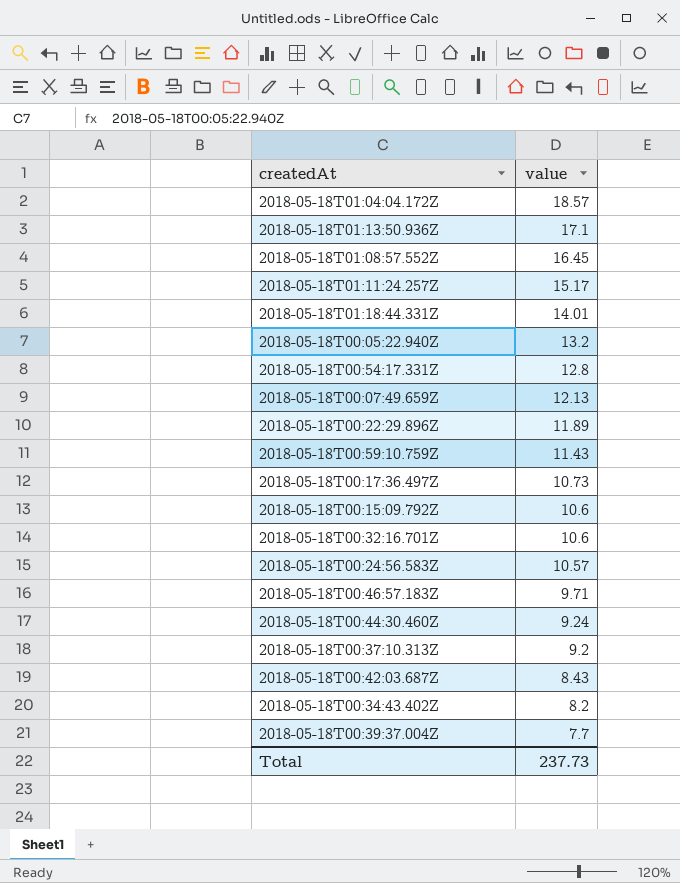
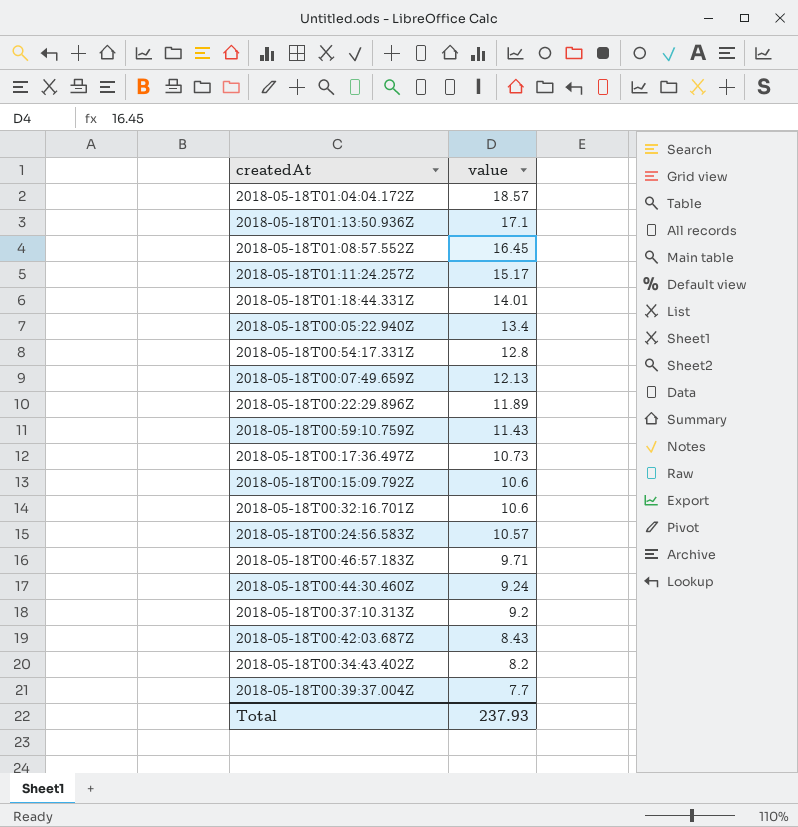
2018-05-18T00:05:22.940Z | value: 13.2 -> 13.4
Total | value: 237.73 -> 237.93

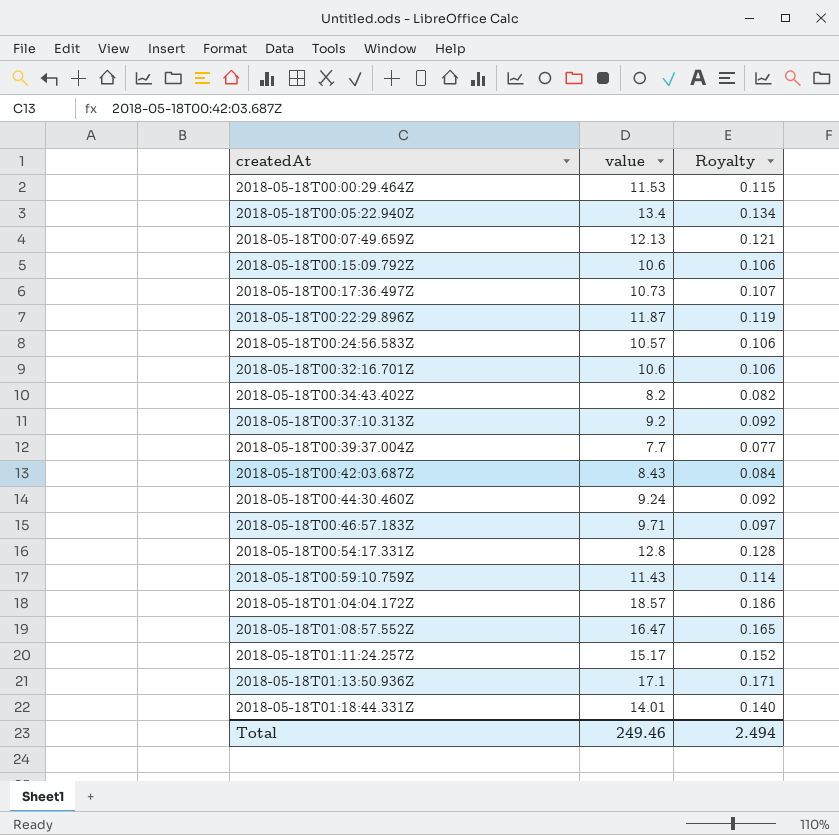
row order: value descending -> createdAt ascending
column Royalty | formula: none -> [value] * 0.01
row 2018-05-18T00:00:29.464Z: none -> 11.53 | 0.115
2018-05-18T00:22:29.896Z | value: 11.89 -> 11.87
2018-05-18T01:08:57.552Z | value: 16.45 -> 16.47
Total | value: 237.93 -> 249.46

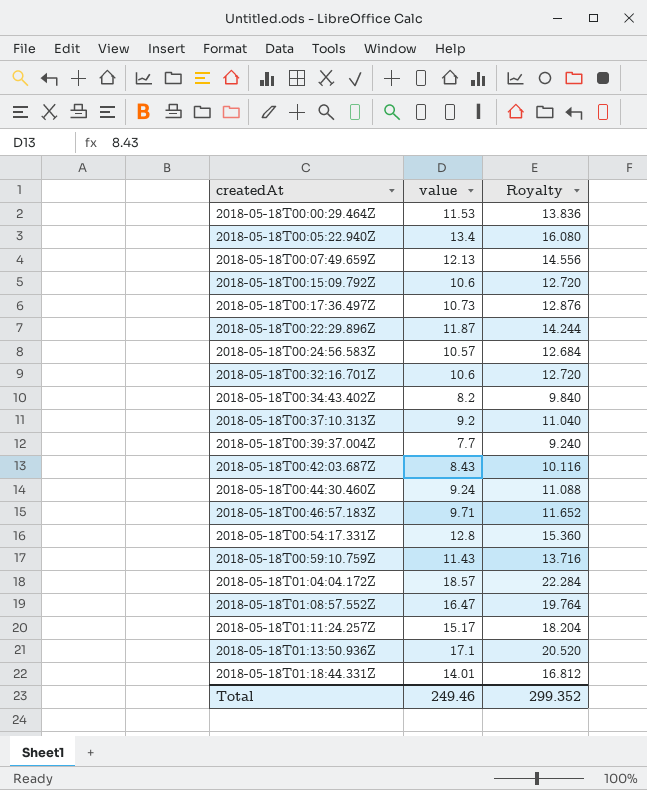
column Royalty | formula: [value] * 0.01 -> [value] * 1.2
Total | Royalty: 2.494 -> 299.352

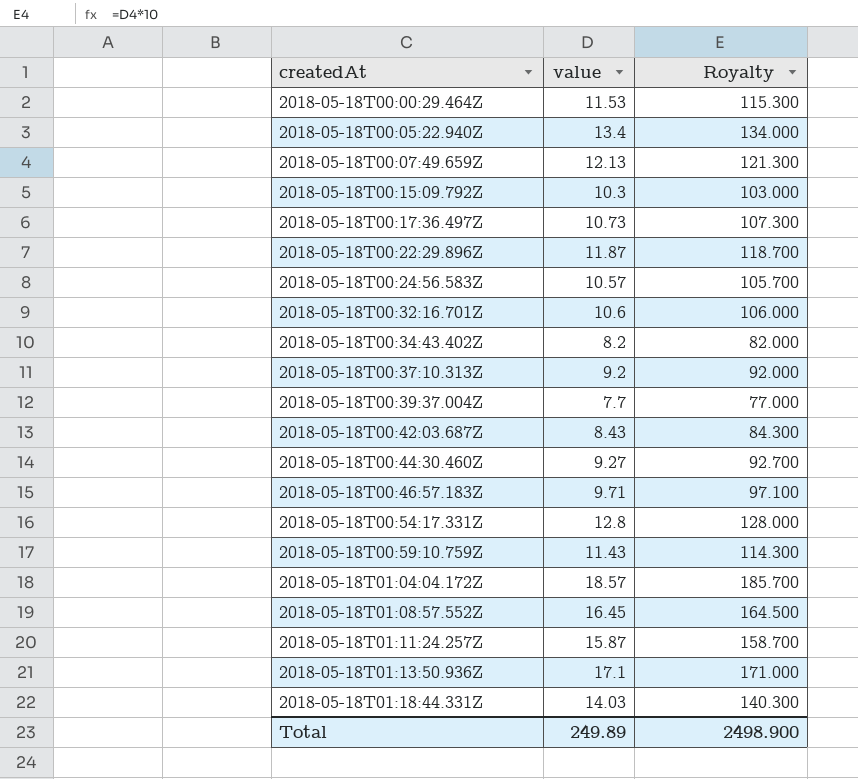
column Royalty | formula: [value] * 1.2 -> [value] * 10
2018-05-18T00:15:09.792Z | value: 10.6 -> 10.3
2018-05-18T00:44:30.460Z | value: 9.24 -> 9.27
2018-05-18T01:08:57.552Z | value: 16.47 -> 16.45
2018-05-18T01:11:24.257Z | value: 15.17 -> 15.87
2018-05-18T01:18:44.331Z | value: 14.01 -> 14.03
Total | value: 249.46 -> 249.89
Total | Royalty: 299.352 -> 2498.900

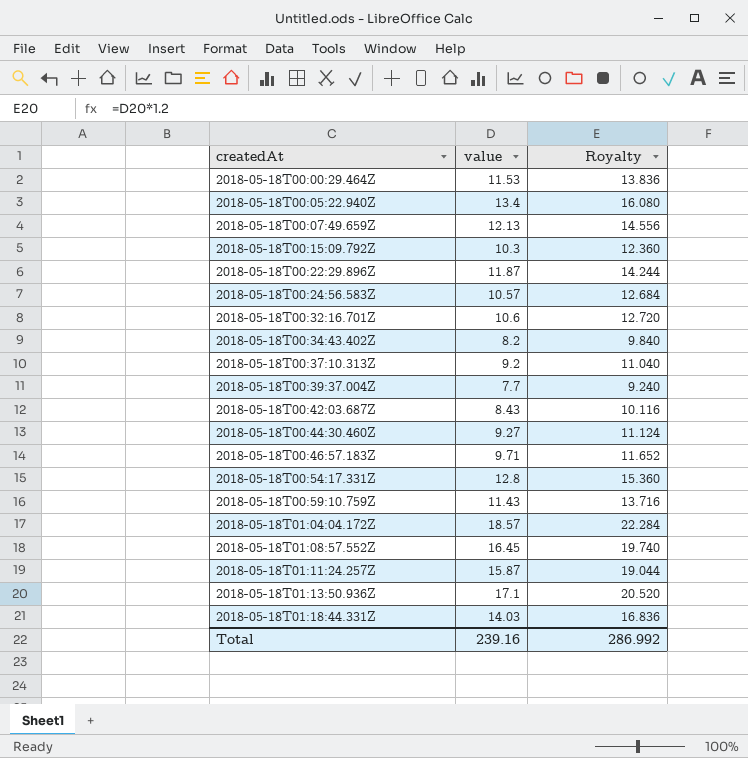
column Royalty | formula: [value] * 10 -> [value] * 1.2
row 2018-05-18T00:17:36.497Z: 10.73 | 107.300 -> none
Total | value: 249.89 -> 239.16
Total | Royalty: 2498.900 -> 286.992

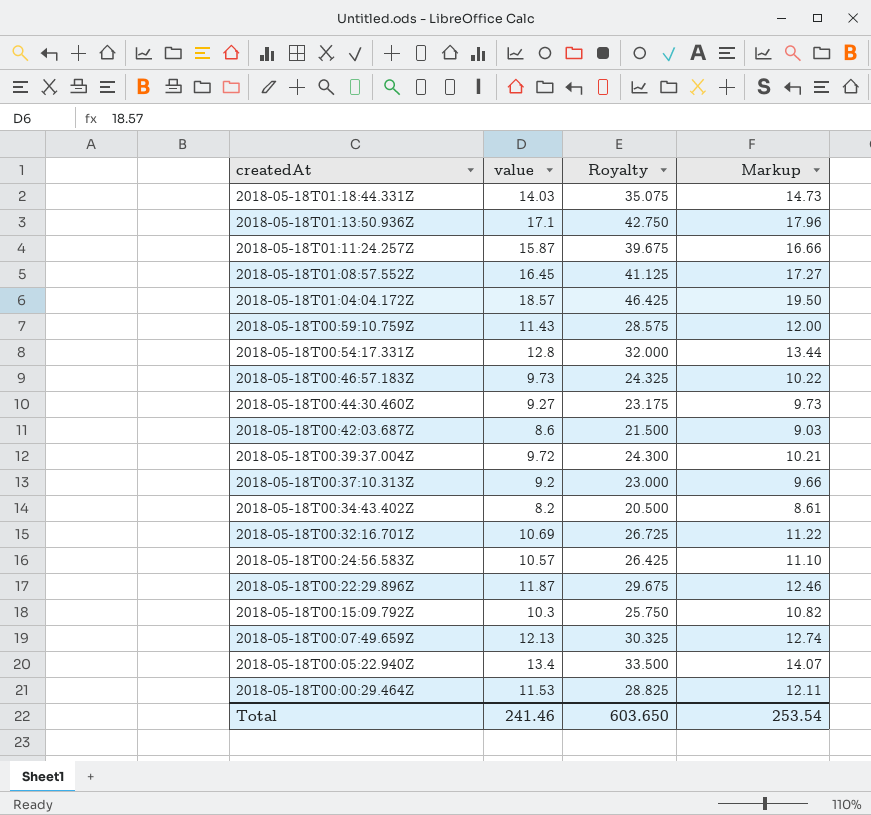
row order: createdAt ascending -> createdAt descending
column Royalty | formula: [value] * 1.2 -> [value] * 2.5
column Markup | formula: none -> [value] * 1.05
2018-05-18T00:46:57.183Z | value: 9.71 -> 9.73
2018-05-18T00:42:03.687Z | value: 8.43 -> 8.6
2018-05-18T00:39:37.004Z | value: 7.7 -> 9.72
2018-05-18T00:32:16.701Z | value: 10.6 -> 10.69
Total | value: 239.16 -> 241.46
Total | Royalty: 286.992 -> 603.650

